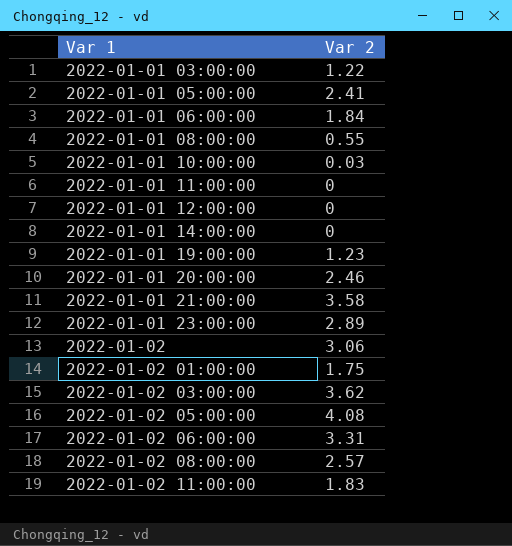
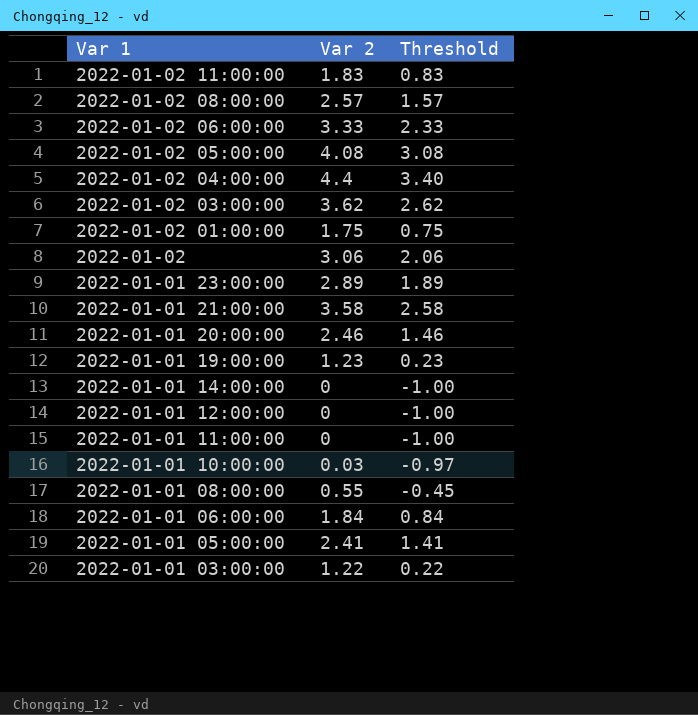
row order: Var 1 ascending -> Var 1 descending
column Threshold | formula: none -> [Var 2] - 1
2022-01-02 06:00:00 | Var 2: 3.31 -> 3.33
row 2022-01-02 04:00:00: none -> 4.4 | 3.40

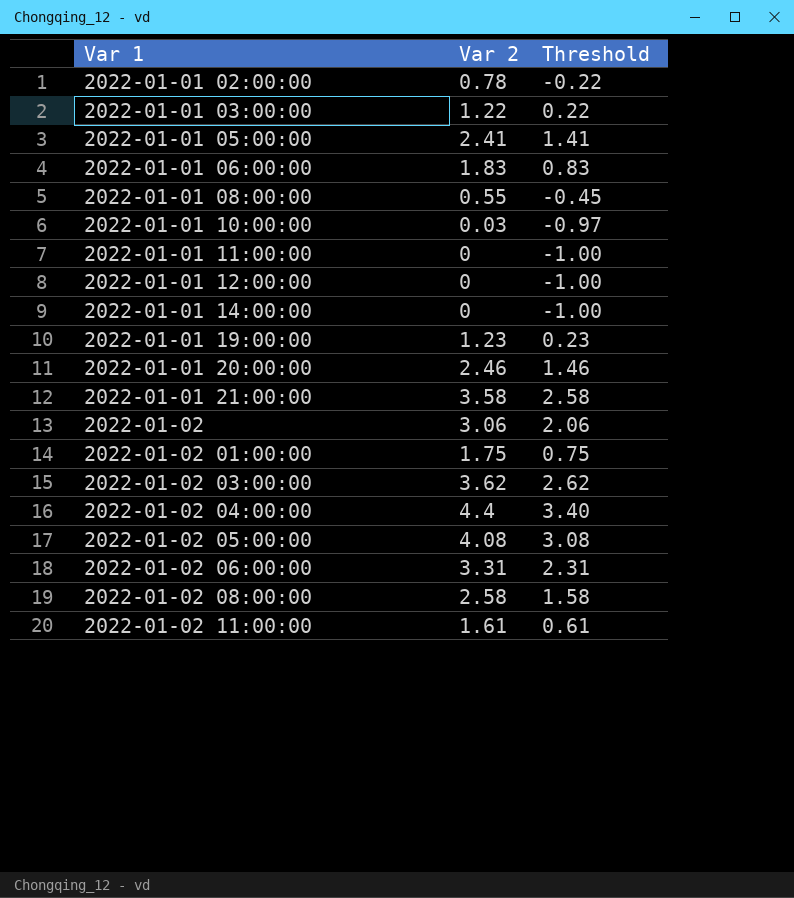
row order: Var 1 descending -> Var 1 ascending
row 2022-01-01 23:00:00: 2.89 | 1.89 -> none
row 2022-01-01 02:00:00: none -> 0.78 | -0.22
2022-01-01 06:00:00 | Var 2: 1.84 -> 1.83
2022-01-01 06:00:00 | Threshold: 0.84 -> 0.83
2022-01-02 06:00:00 | Var 2: 3.33 -> 3.31
2022-01-02 06:00:00 | Threshold: 2.33 -> 2.31
2022-01-02 08:00:00 | Var 2: 2.57 -> 2.58
2022-01-02 08:00:00 | Threshold: 1.57 -> 1.58
2022-01-02 11:00:00 | Var 2: 1.83 -> 1.61
2022-01-02 11:00:00 | Threshold: 0.83 -> 0.61

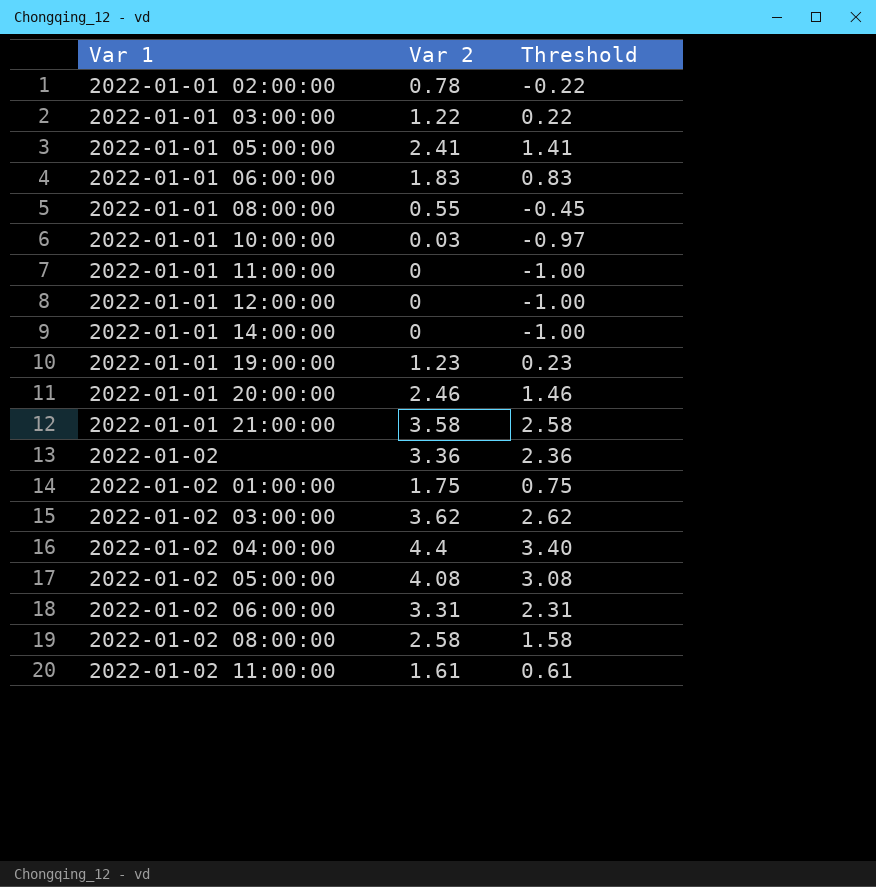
2022-01-02 | Var 2: 3.06 -> 3.36
2022-01-02 | Threshold: 2.06 -> 2.36

